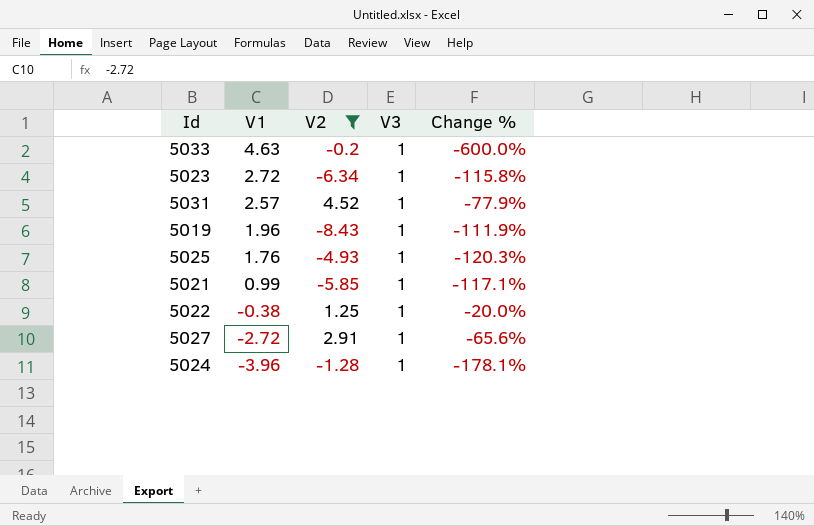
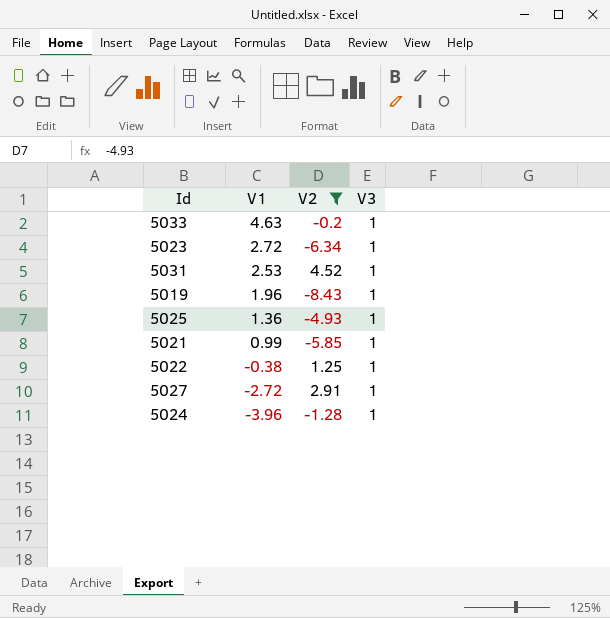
column Change % | formula: ([V3] - [V2]) / [V2] -> none
5031 | V1: 2.57 -> 2.53
5025 | V1: 1.76 -> 1.36

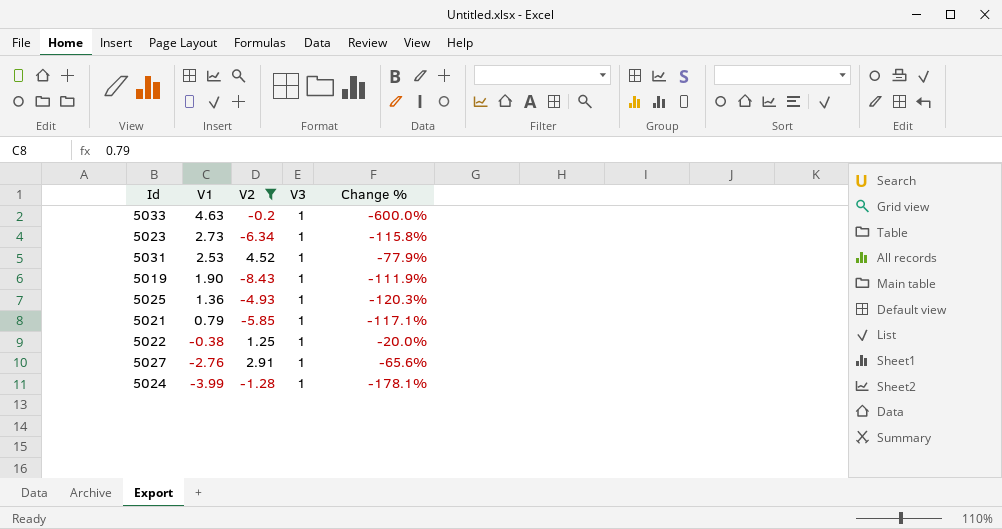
column Change % | formula: none -> ([V3] - [V2]) / [V2]
5023 | V1: 2.72 -> 2.73
5019 | V1: 1.96 -> 1.90
5021 | V1: 0.99 -> 0.79
5027 | V1: -2.72 -> -2.76
5024 | V1: -3.96 -> -3.99

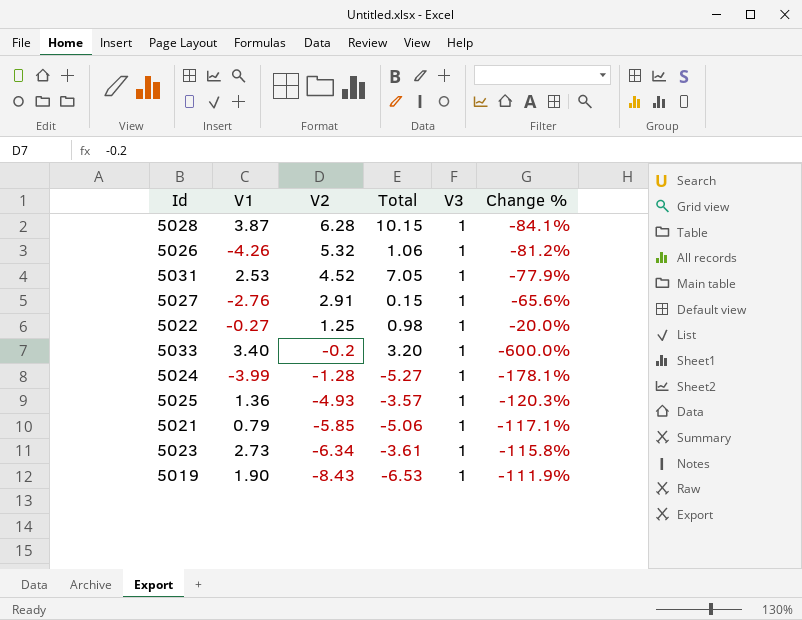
filter: V2 <= 4.52 -> none
row order: V1 descending -> V2 descending
column Total | formula: none -> [V1] + [V2]
5022 | V1: -0.38 -> -0.27
5033 | V1: 4.63 -> 3.40

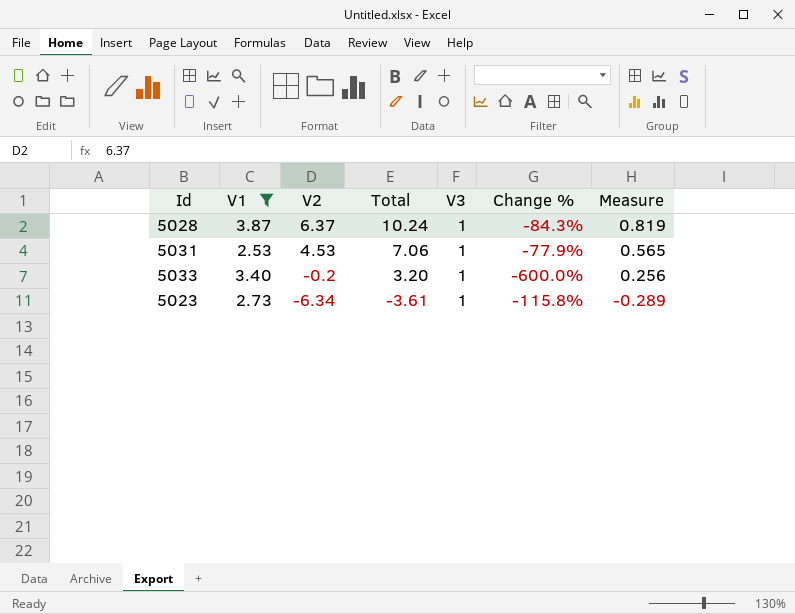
filter: none -> V1 >= 2.53
column Measure | formula: none -> [Total] * 0.08
5028 | V2: 6.28 -> 6.37
5028 | Total: 10.15 -> 10.24
5028 | Change %: -84.1% -> -84.3%
5031 | V2: 4.52 -> 4.53
5031 | Total: 7.05 -> 7.06

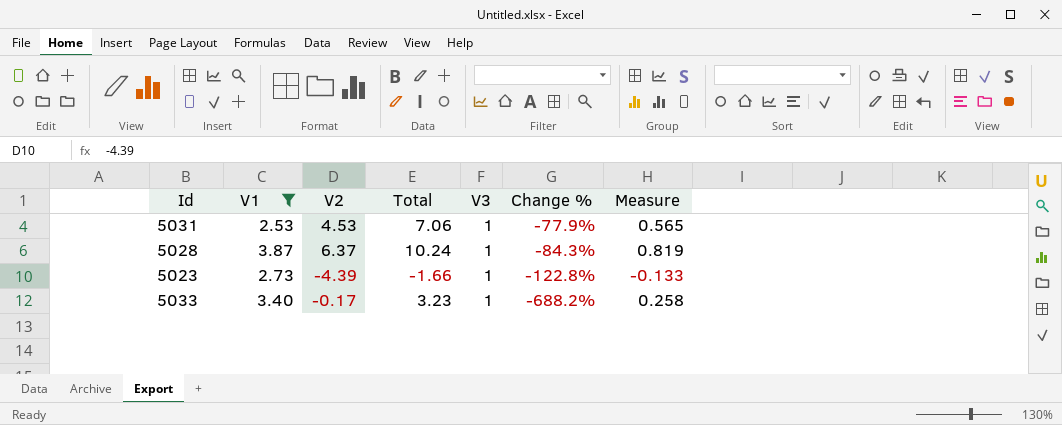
row order: V2 descending -> Change % descending
5023 | V2: -6.34 -> -4.39
5023 | Total: -3.61 -> -1.66
5023 | Change %: -115.8% -> -122.8%
5023 | Measure: -0.289 -> -0.133
5033 | V2: -0.2 -> -0.17
5033 | Total: 3.20 -> 3.23
5033 | Change %: -600.0% -> -688.2%
5033 | Measure: 0.256 -> 0.258

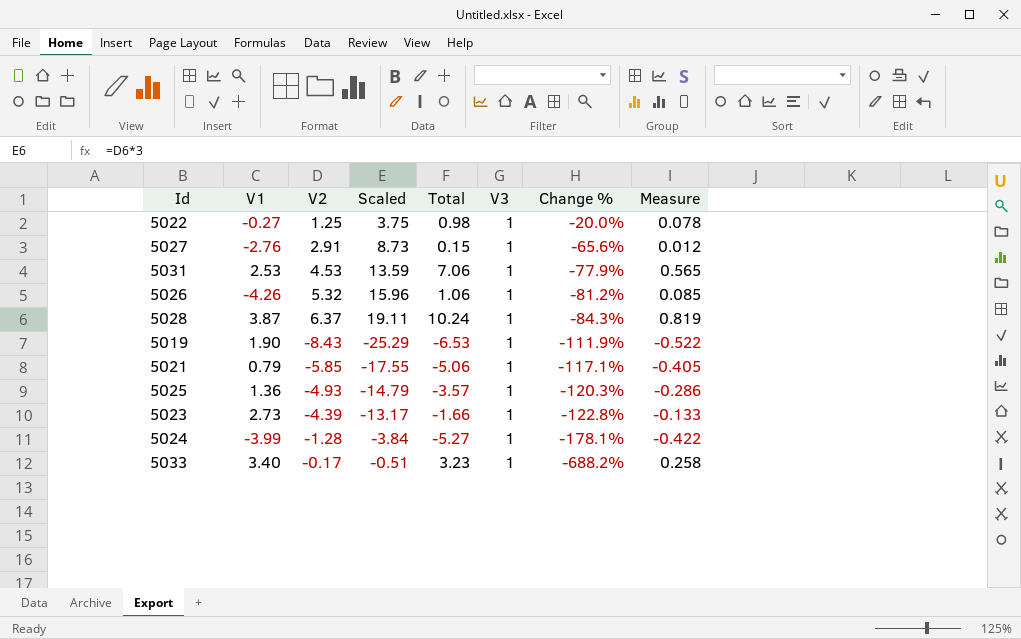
filter: V1 >= 2.53 -> none
column Scaled | formula: none -> [V2] * 3

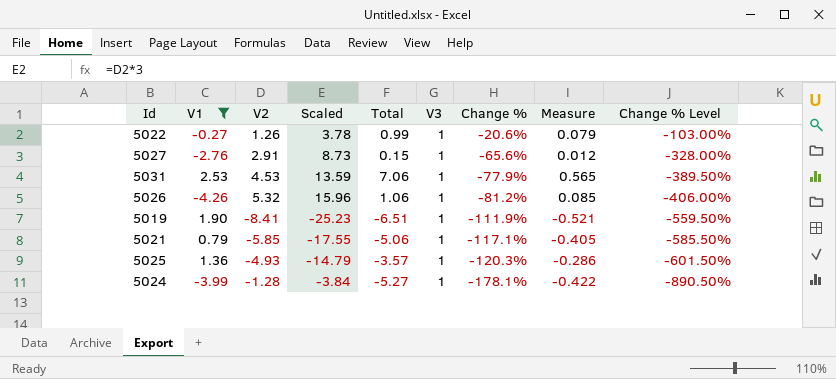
filter: none -> V1 <= 2.53
column Change % Level | formula: none -> [Change %] * 5
5022 | V2: 1.25 -> 1.26
5022 | Scaled: 3.75 -> 3.78
5022 | Total: 0.98 -> 0.99
5022 | Change %: -20.0% -> -20.6%
5022 | Measure: 0.078 -> 0.079
5019 | V2: -8.43 -> -8.41
5019 | Scaled: -25.29 -> -25.23
5019 | Total: -6.53 -> -6.51
5019 | Measure: -0.522 -> -0.521

